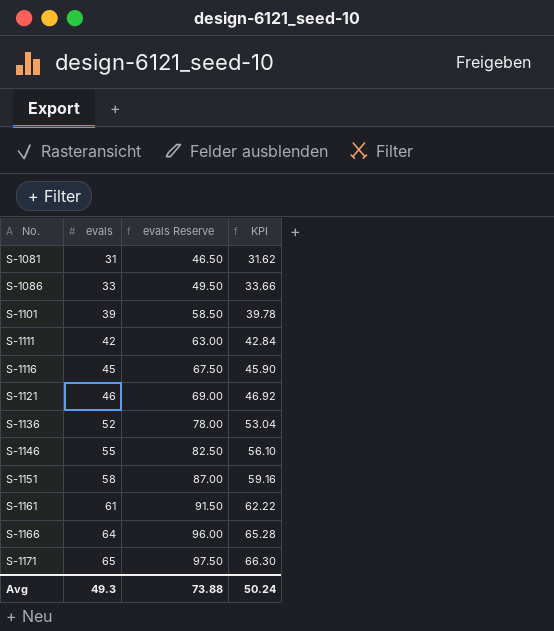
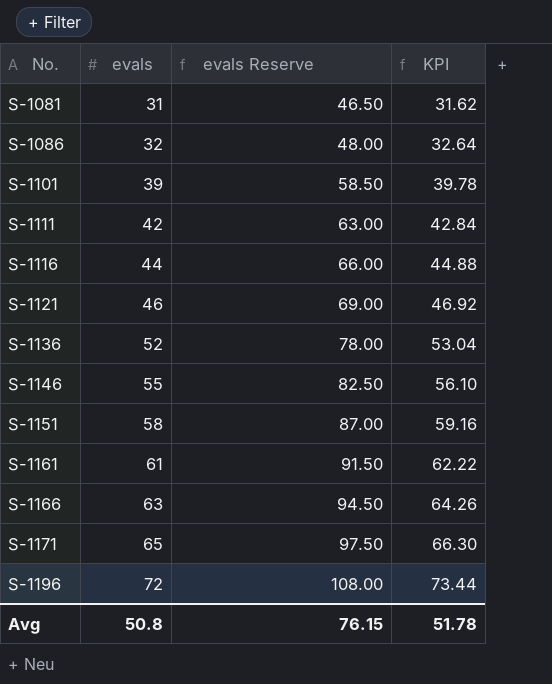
S-1086 | evals: 33 -> 32
S-1086 | evals Reserve: 49.50 -> 48.00
S-1086 | KPI: 33.66 -> 32.64
S-1116 | evals: 45 -> 44
S-1116 | evals Reserve: 67.50 -> 66.00
S-1116 | KPI: 45.90 -> 44.88
S-1166 | evals: 64 -> 63
S-1166 | evals Reserve: 96.00 -> 94.50
S-1166 | KPI: 65.28 -> 64.26
row S-1196: none -> 72 | 108.00 | 73.44
Avg | evals: 49.3 -> 50.8
Avg | evals Reserve: 73.88 -> 76.15
Avg | KPI: 50.24 -> 51.78

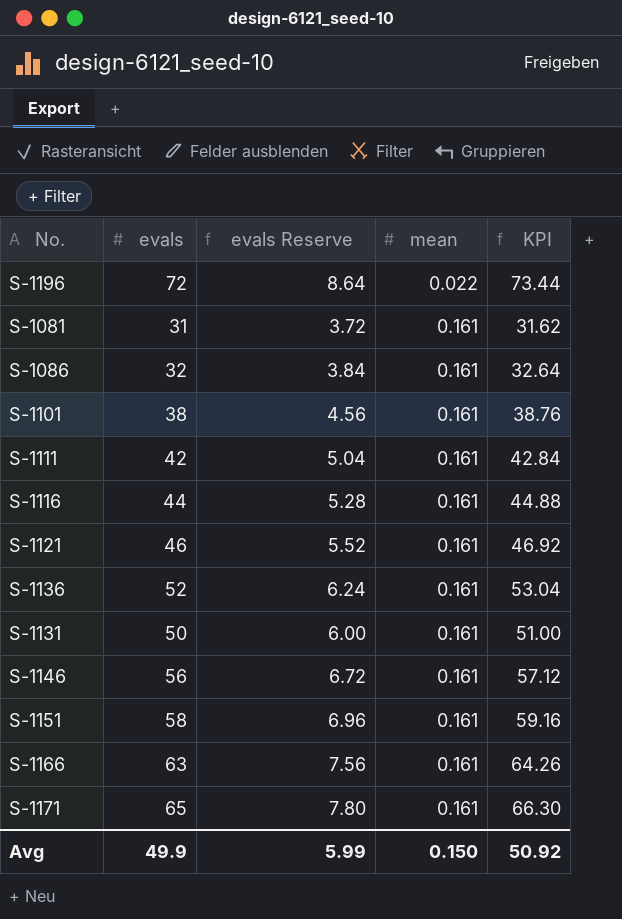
row order: No. ascending -> mean ascending
column evals Reserve | formula: [evals] * 1.5 -> [evals] * 0.12
column mean | position: none -> 4
row S-1161: 61 | 91.50 | 62.22 -> none
S-1101 | evals: 39 -> 38
S-1101 | KPI: 39.78 -> 38.76
row S-1131: none -> 50 | 6.00 | 0.161 | 51.00
S-1146 | evals: 55 -> 56
S-1146 | KPI: 56.10 -> 57.12
Avg | evals: 50.8 -> 49.9
Avg | evals Reserve: 76.15 -> 5.99
Avg | KPI: 51.78 -> 50.92

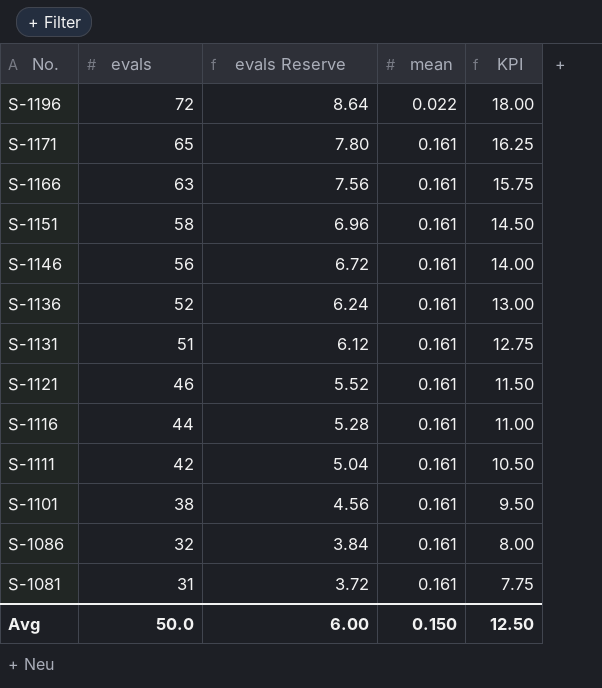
row order: mean ascending -> No. descending
column KPI | formula: [evals] * 1.02 -> [evals] * 0.25
S-1131 | evals: 50 -> 51
S-1131 | evals Reserve: 6.00 -> 6.12
Avg | evals: 49.9 -> 50.0
Avg | evals Reserve: 5.99 -> 6.00
Avg | KPI: 50.92 -> 12.50

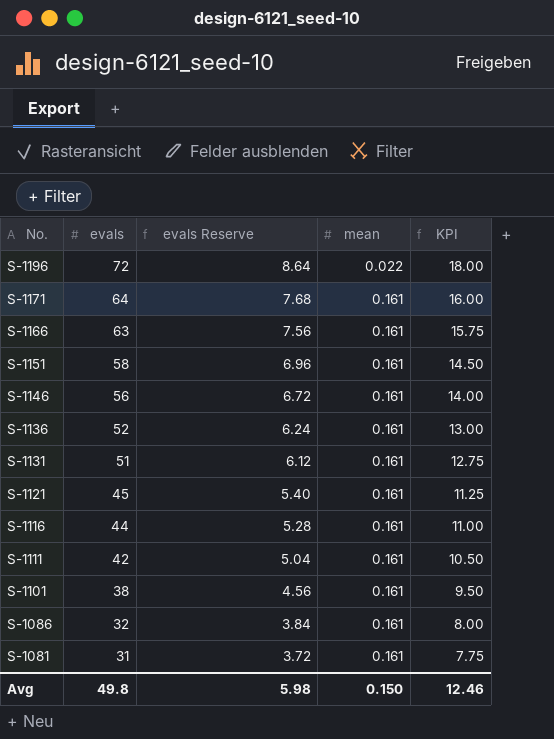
S-1171 | evals: 65 -> 64
S-1171 | evals Reserve: 7.80 -> 7.68
S-1171 | KPI: 16.25 -> 16.00
S-1121 | evals: 46 -> 45
S-1121 | evals Reserve: 5.52 -> 5.40
S-1121 | KPI: 11.50 -> 11.25
Avg | evals: 50.0 -> 49.8
Avg | evals Reserve: 6.00 -> 5.98
Avg | KPI: 12.50 -> 12.46

